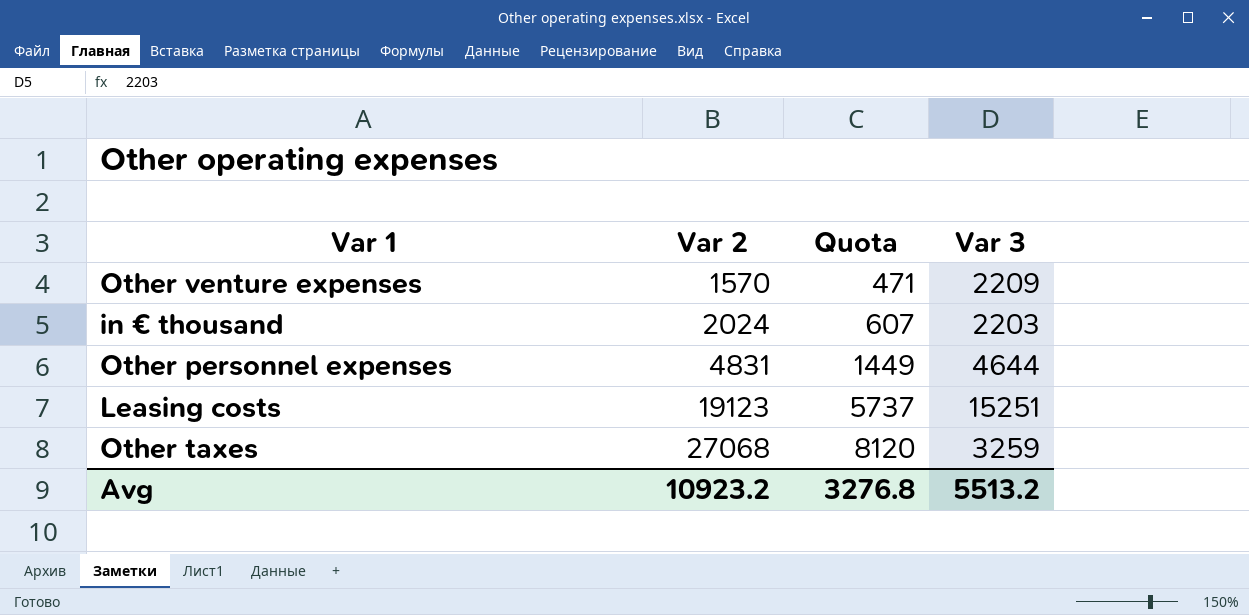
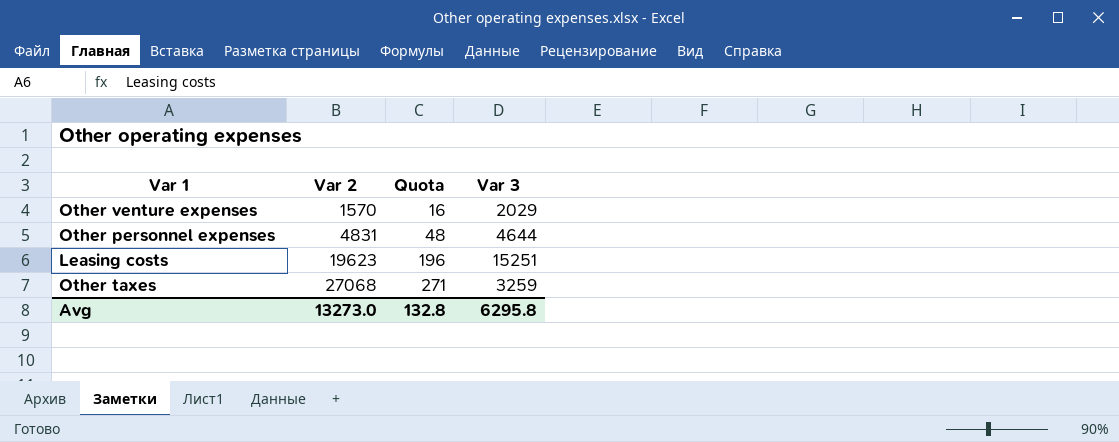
column Quota | formula: [Var 2] * 0.3 -> [Var 2] * 0.01
row in € thousand: 2024 | 607 | 2203 -> none
Other venture expenses | Var 3: 2209 -> 2029
Leasing costs | Var 2: 19123 -> 19623
Avg | Var 2: 10923.2 -> 13273.0
Avg | Quota: 3276.8 -> 132.8
Avg | Var 3: 5513.2 -> 6295.8

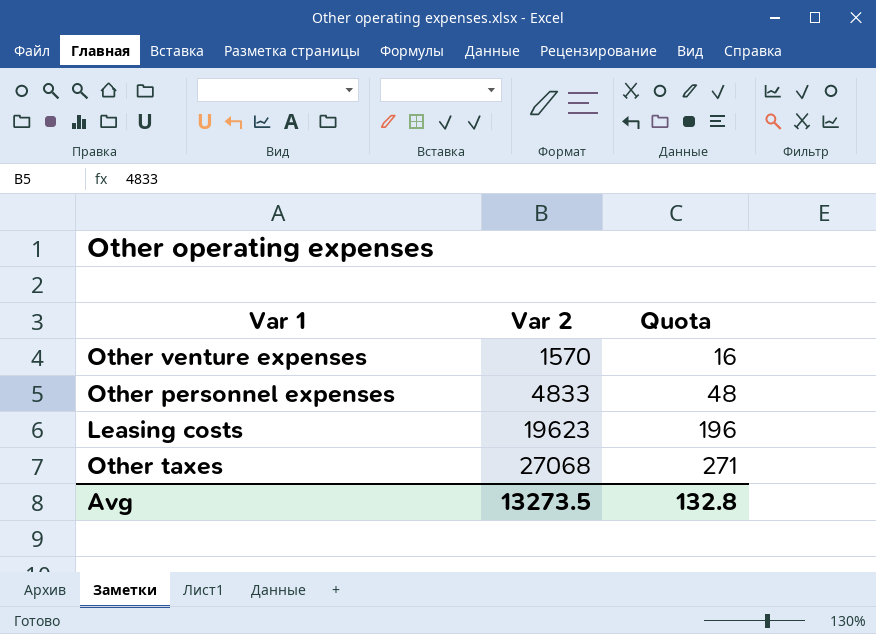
column Var 3 | position: 4 -> none
Other personnel expenses | Var 2: 4831 -> 4833
Avg | Var 2: 13273.0 -> 13273.5

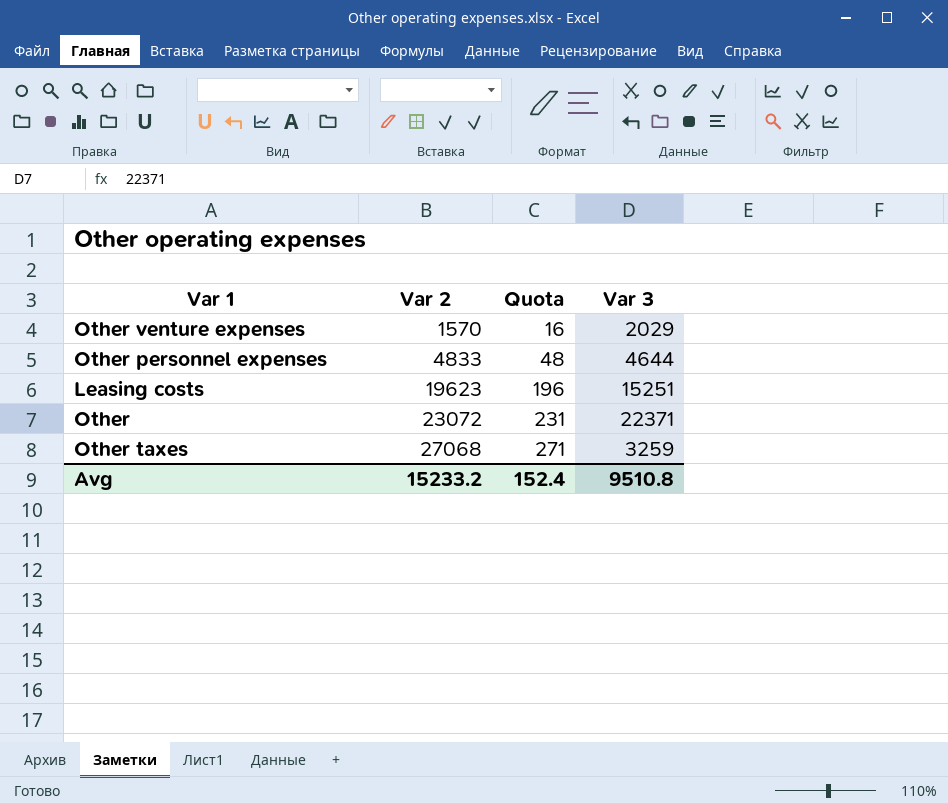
column Var 3 | position: none -> 4
row Other: none -> 23072 | 231 | 22371
Avg | Var 2: 13273.5 -> 15233.2
Avg | Quota: 132.8 -> 152.4

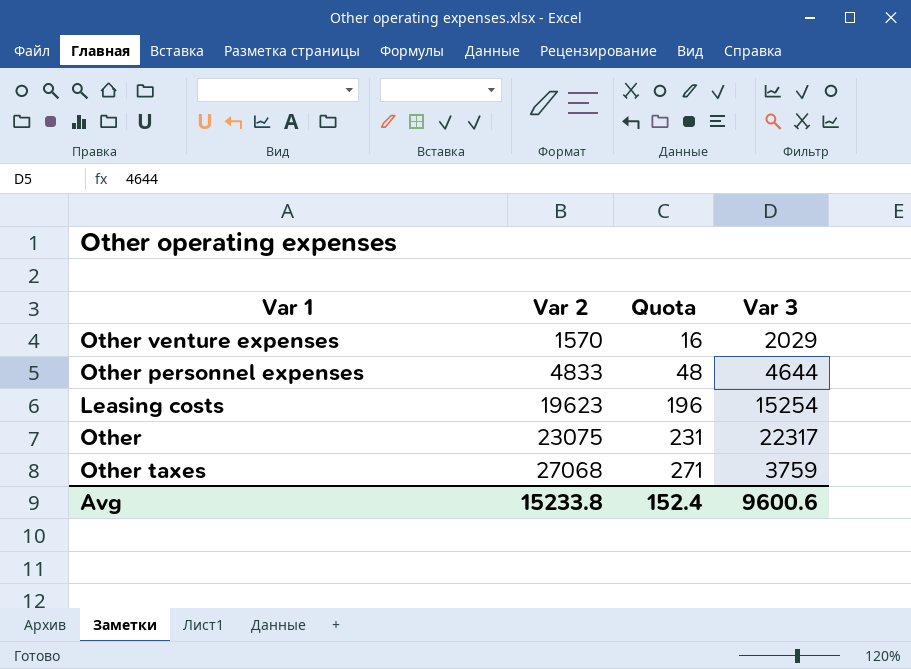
Leasing costs | Var 3: 15251 -> 15254
Other | Var 2: 23072 -> 23075
Other | Var 3: 22371 -> 22317
Other taxes | Var 3: 3259 -> 3759
Avg | Var 2: 15233.2 -> 15233.8
Avg | Var 3: 9510.8 -> 9600.6

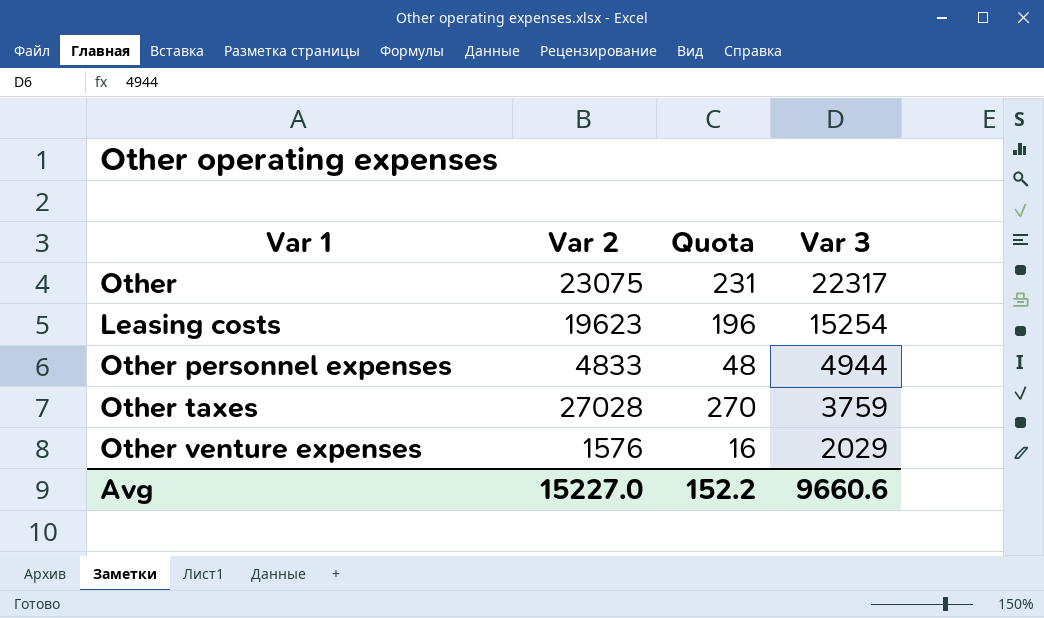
row order: Var 2 ascending -> Var 3 descending
Other personnel expenses | Var 3: 4644 -> 4944
Other taxes | Var 2: 27068 -> 27028
Other taxes | Quota: 271 -> 270
Other venture expenses | Var 2: 1570 -> 1576
Avg | Var 2: 15233.8 -> 15227.0
Avg | Quota: 152.4 -> 152.2
Avg | Var 3: 9600.6 -> 9660.6

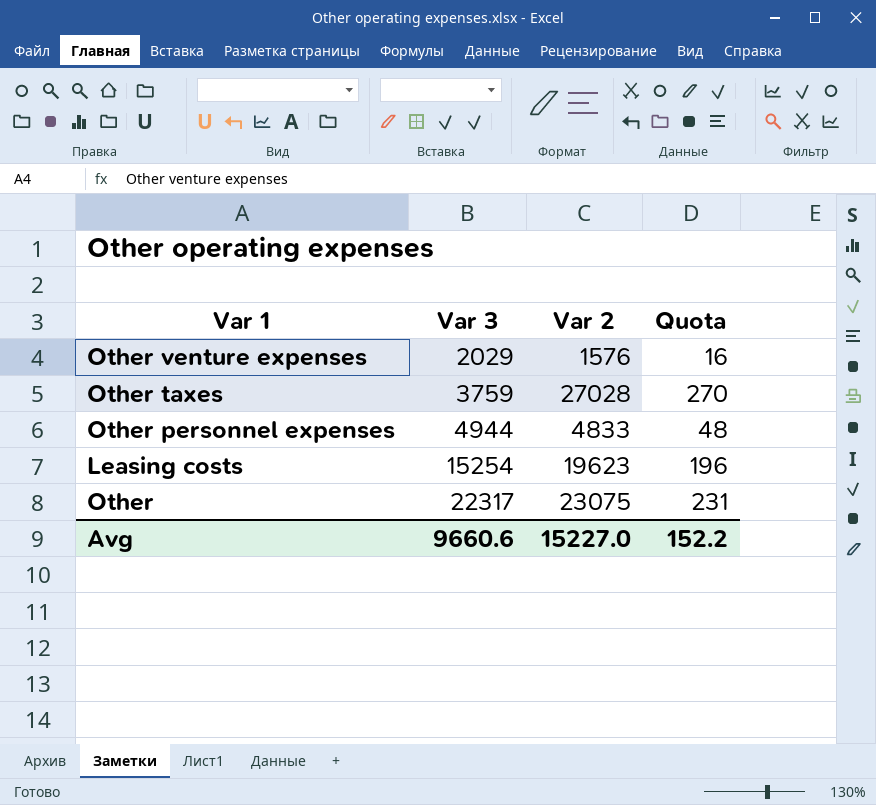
row order: Var 3 descending -> Var 3 ascending
column Var 3 | position: 4 -> 2

